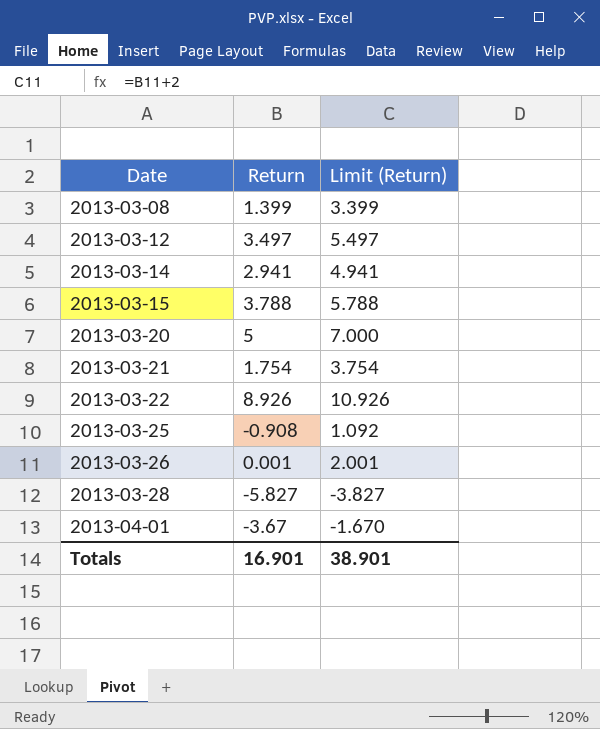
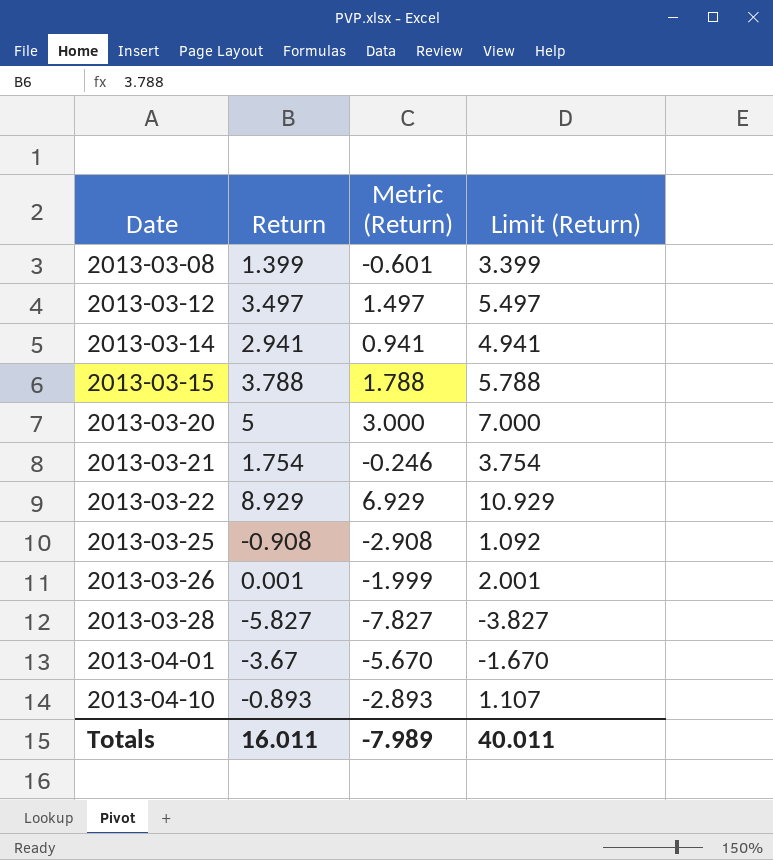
column Metric (Return) | formula: none -> [Return] - 2
2013-03-22 | Return: 8.926 -> 8.929
2013-03-22 | Limit (Return): 10.926 -> 10.929
row 2013-04-10: none -> -0.893 | -2.893 | 1.107
Totals | Return: 16.901 -> 16.011
Totals | Limit (Return): 38.901 -> 40.011

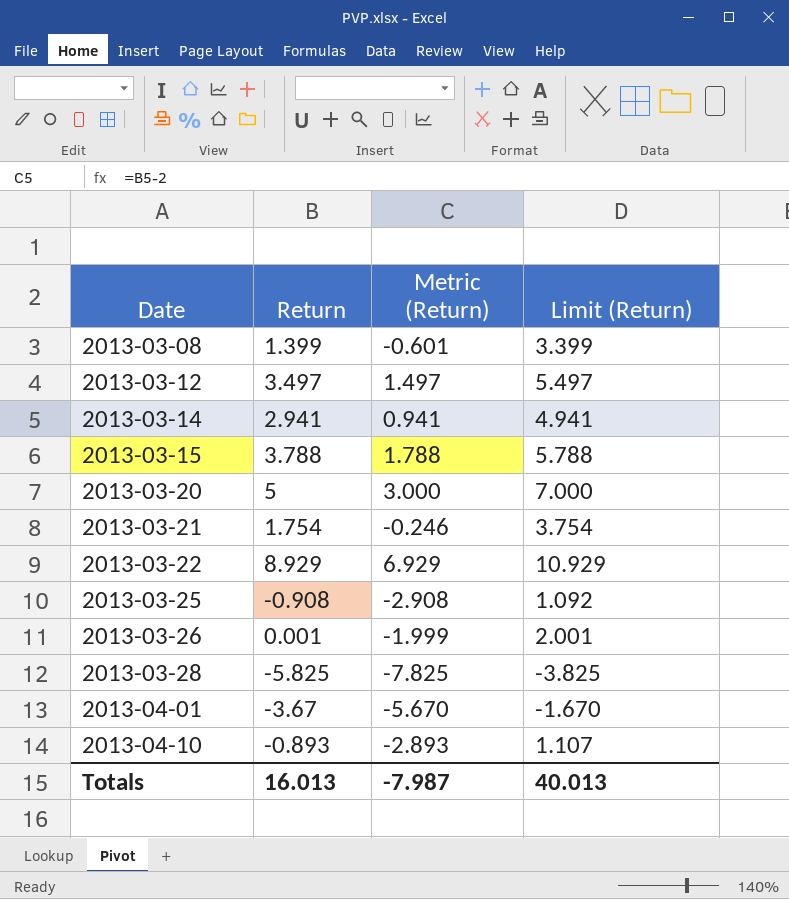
2013-03-28 | Return: -5.827 -> -5.825
2013-03-28 | Metric (Return): -7.827 -> -7.825
2013-03-28 | Limit (Return): -3.827 -> -3.825
Totals | Return: 16.011 -> 16.013
Totals | Metric (Return): -7.989 -> -7.987
Totals | Limit (Return): 40.011 -> 40.013

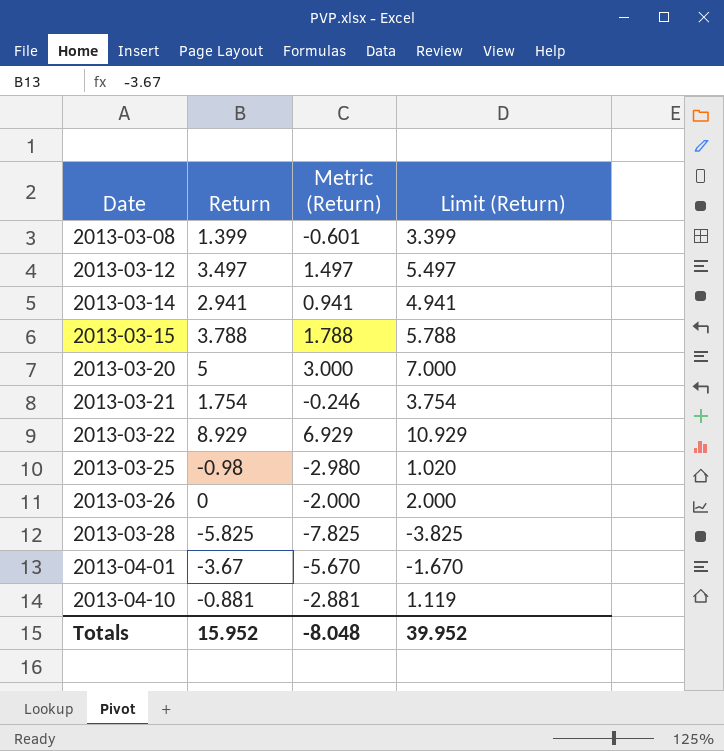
2013-03-25 | Return: -0.908 -> -0.98
2013-03-25 | Metric (Return): -2.908 -> -2.980
2013-03-25 | Limit (Return): 1.092 -> 1.020
2013-03-26 | Return: 0.001 -> 0
2013-03-26 | Metric (Return): -1.999 -> -2.000
2013-03-26 | Limit (Return): 2.001 -> 2.000
2013-04-10 | Return: -0.893 -> -0.881
2013-04-10 | Metric (Return): -2.893 -> -2.881
2013-04-10 | Limit (Return): 1.107 -> 1.119
Totals | Return: 16.013 -> 15.952
Totals | Metric (Return): -7.987 -> -8.048
Totals | Limit (Return): 40.013 -> 39.952

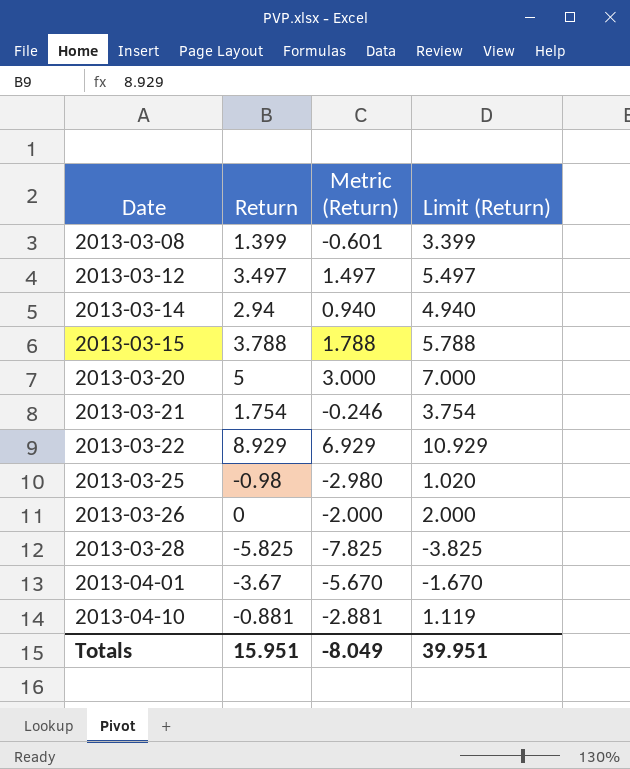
2013-03-14 | Return: 2.941 -> 2.94
2013-03-14 | Metric (Return): 0.941 -> 0.940
2013-03-14 | Limit (Return): 4.941 -> 4.940
Totals | Return: 15.952 -> 15.951
Totals | Metric (Return): -8.048 -> -8.049
Totals | Limit (Return): 39.952 -> 39.951

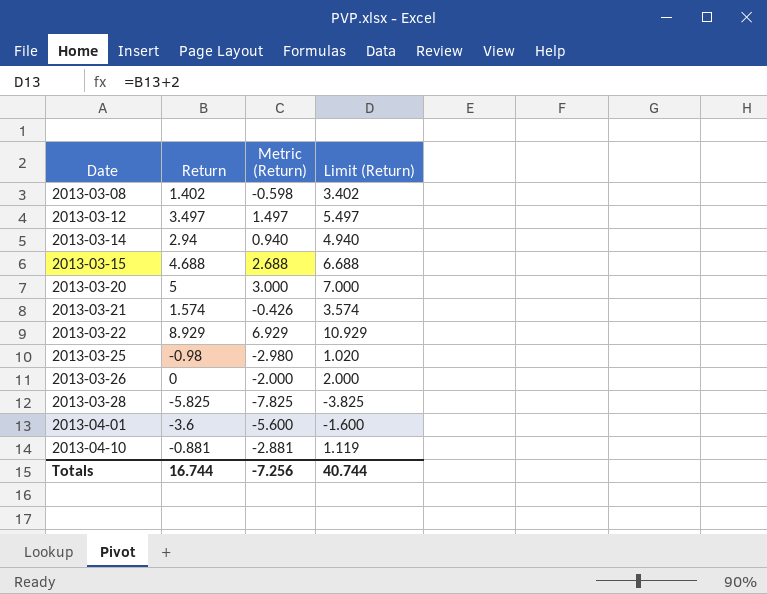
2013-03-08 | Return: 1.399 -> 1.402
2013-03-08 | Metric (Return): -0.601 -> -0.598
2013-03-08 | Limit (Return): 3.399 -> 3.402
2013-03-15 | Return: 3.788 -> 4.688
2013-03-15 | Metric (Return): 1.788 -> 2.688
2013-03-15 | Limit (Return): 5.788 -> 6.688
2013-03-21 | Return: 1.754 -> 1.574
2013-03-21 | Metric (Return): -0.246 -> -0.426
2013-03-21 | Limit (Return): 3.754 -> 3.574
2013-04-01 | Return: -3.67 -> -3.6
2013-04-01 | Metric (Return): -5.670 -> -5.600
2013-04-01 | Limit (Return): -1.670 -> -1.600
Totals | Return: 15.951 -> 16.744
Totals | Metric (Return): -8.049 -> -7.256
Totals | Limit (Return): 39.951 -> 40.744

